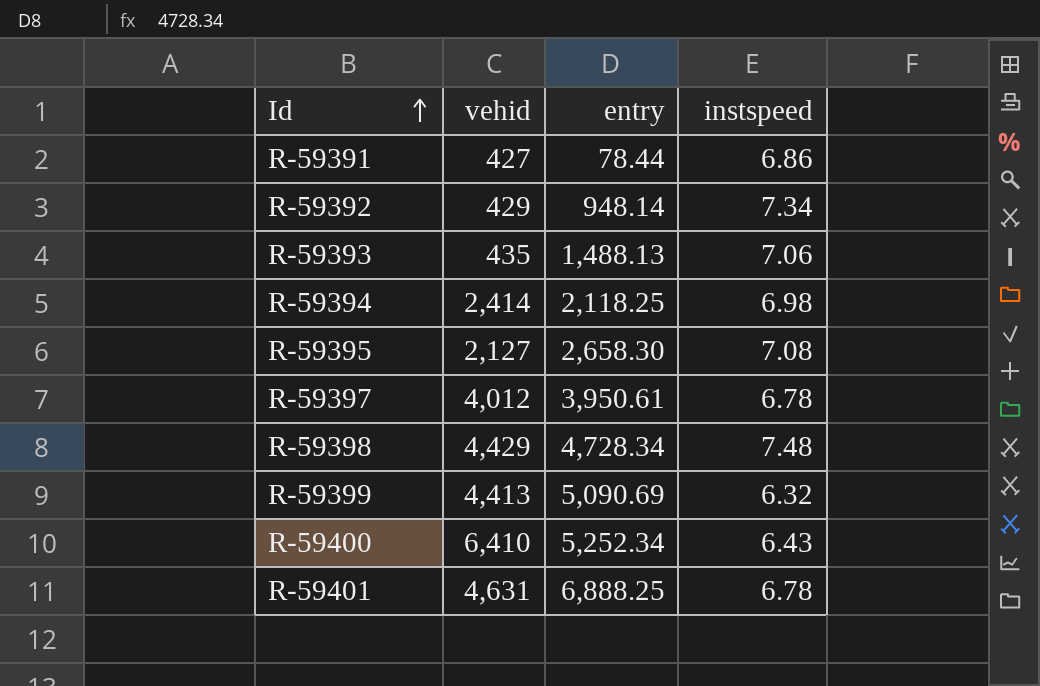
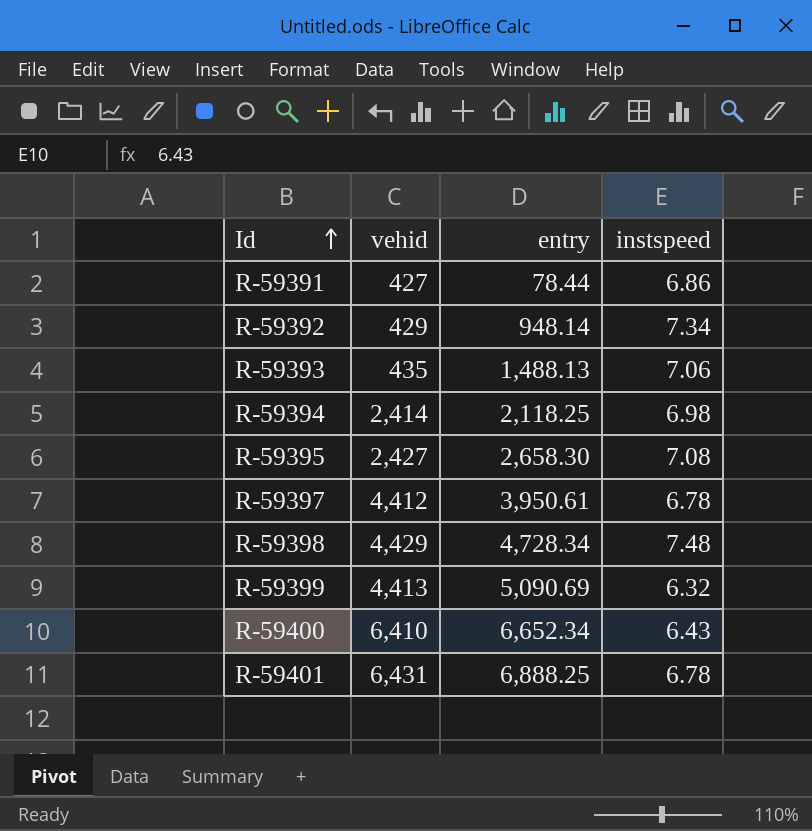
R-59395 | vehid: 2,127 -> 2,427
R-59397 | vehid: 4,012 -> 4,412
R-59400 | entry: 5,252.34 -> 6,652.34
R-59401 | vehid: 4,631 -> 6,431

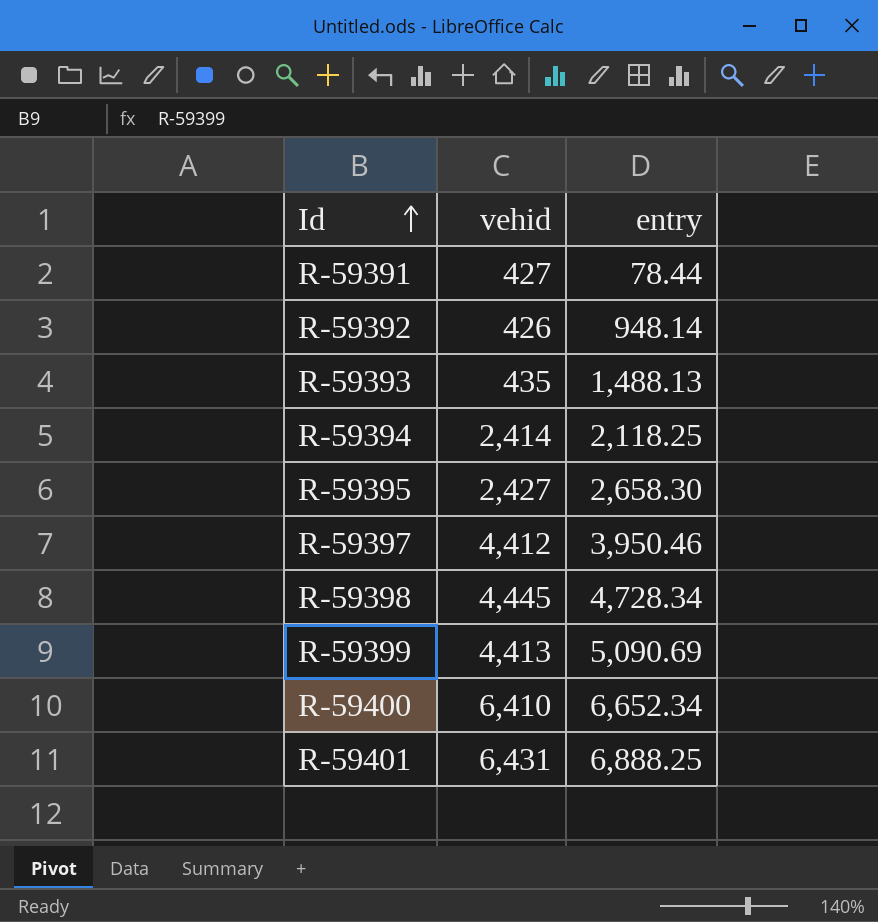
column instspeed | position: 4 -> none
R-59392 | vehid: 429 -> 426
R-59397 | entry: 3,950.61 -> 3,950.46
R-59398 | vehid: 4,429 -> 4,445

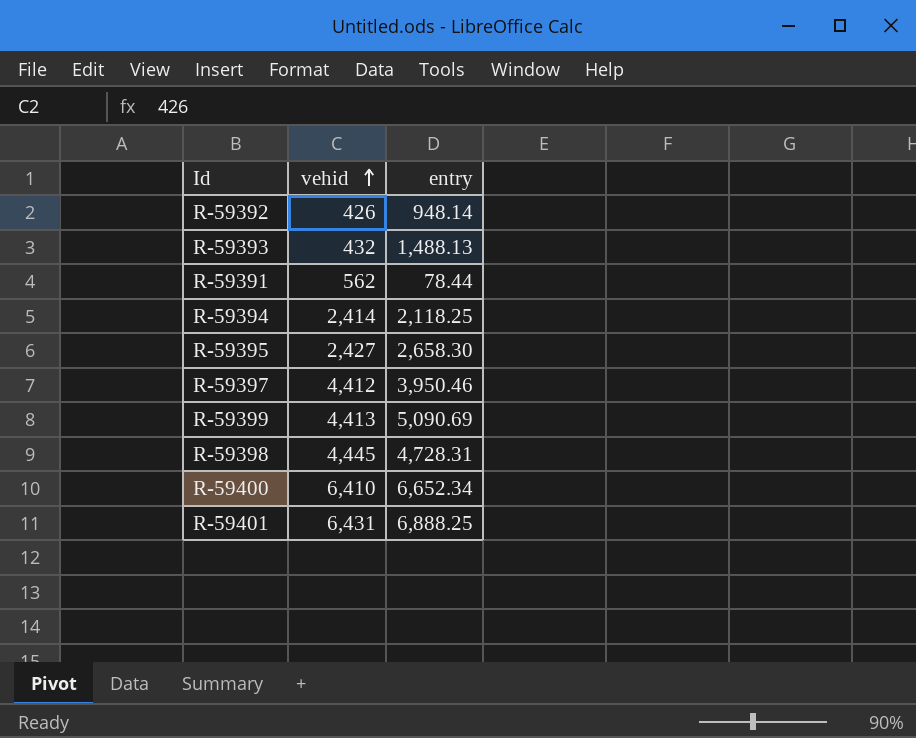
row order: Id ascending -> vehid ascending
R-59393 | vehid: 435 -> 432
R-59391 | vehid: 427 -> 562
R-59398 | entry: 4,728.34 -> 4,728.31

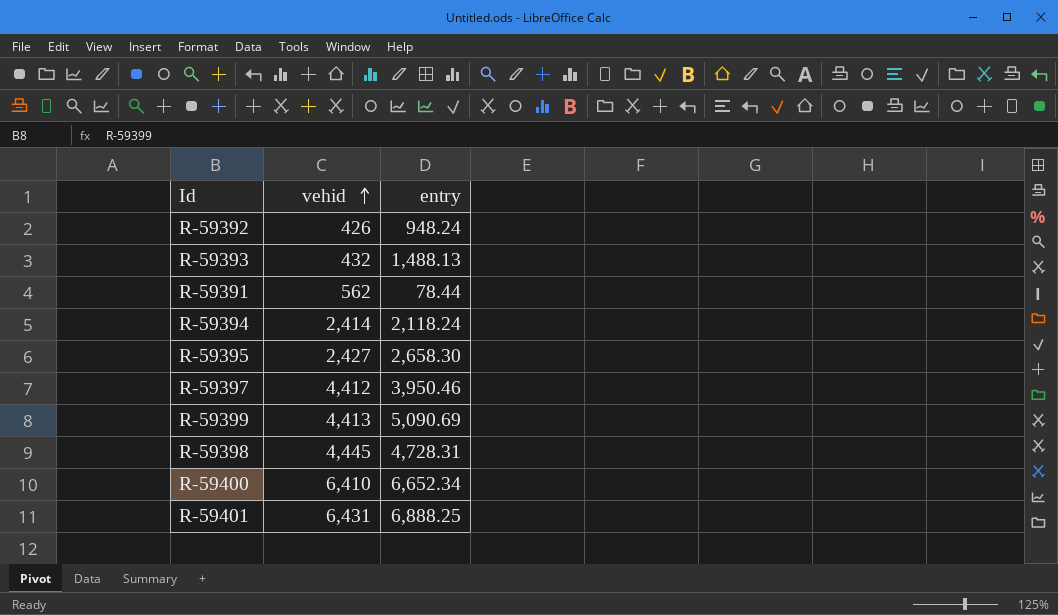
R-59392 | entry: 948.14 -> 948.24
R-59394 | entry: 2,118.25 -> 2,118.24

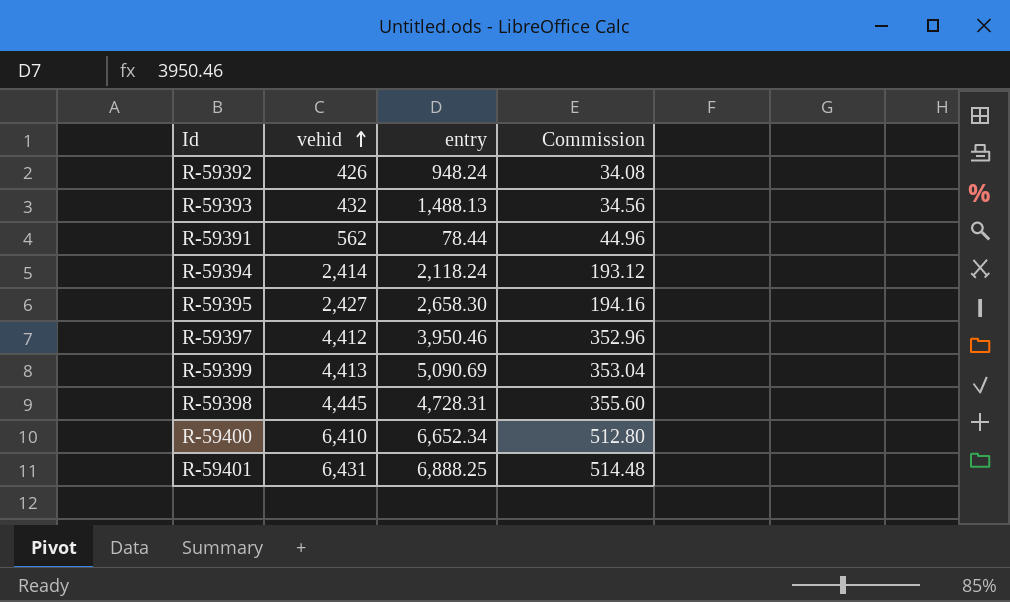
column Commission | formula: none -> [vehid] * 0.08

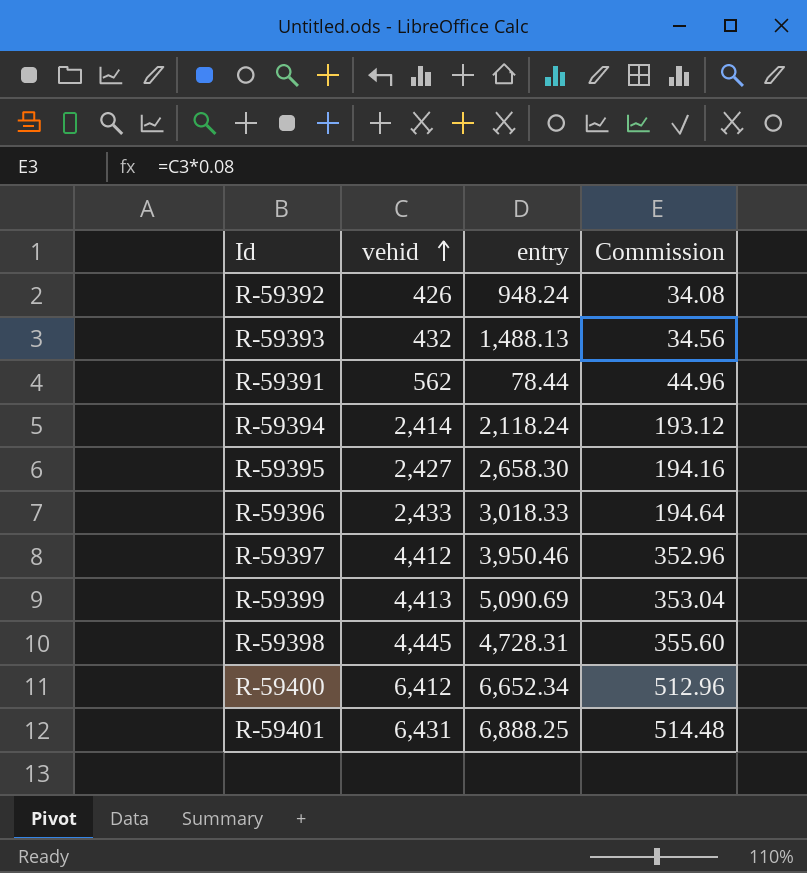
row R-59396: none -> 2,433 | 3,018.33 | 194.64
R-59400 | vehid: 6,410 -> 6,412
R-59400 | Commission: 512.80 -> 512.96

